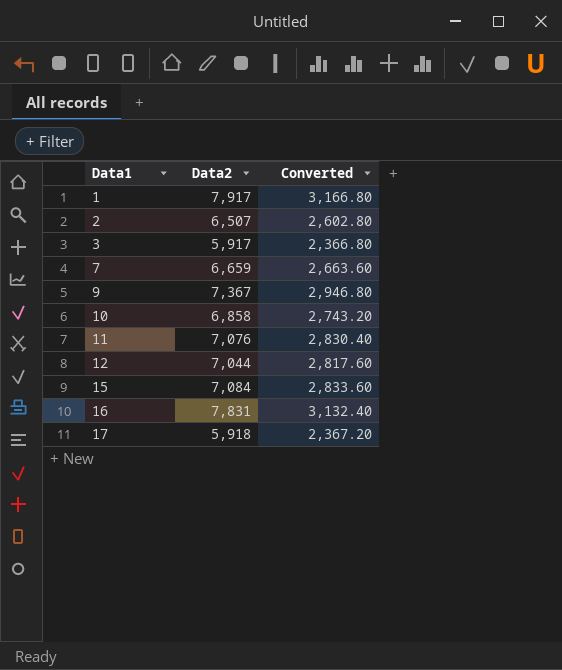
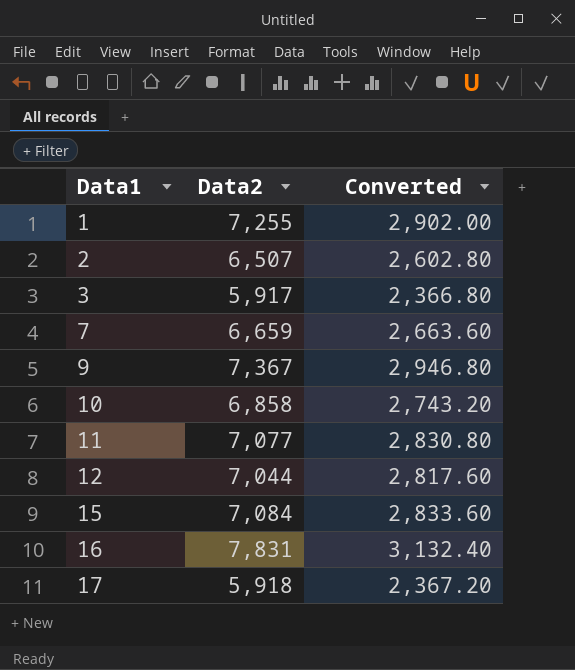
1 | Data2: 7,917 -> 7,255
1 | Converted: 3,166.80 -> 2,902.00
11 | Data2: 7,076 -> 7,077
11 | Converted: 2,830.40 -> 2,830.80

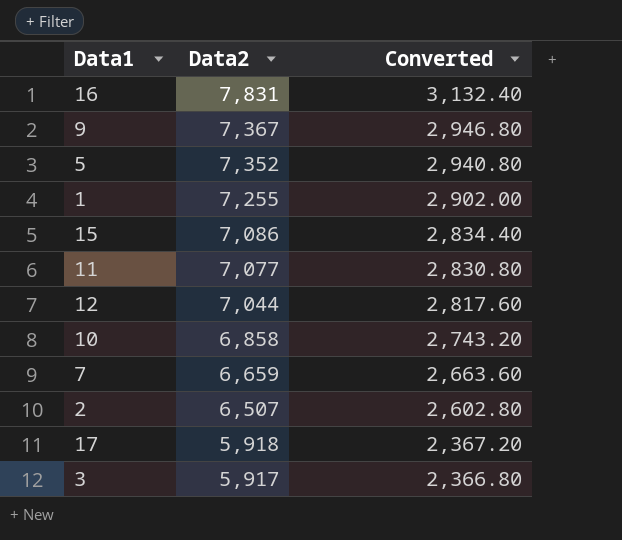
row order: Data1 ascending -> Data2 descending
row 5: none -> 7,352 | 2,940.80
15 | Data2: 7,084 -> 7,086
15 | Converted: 2,833.60 -> 2,834.40

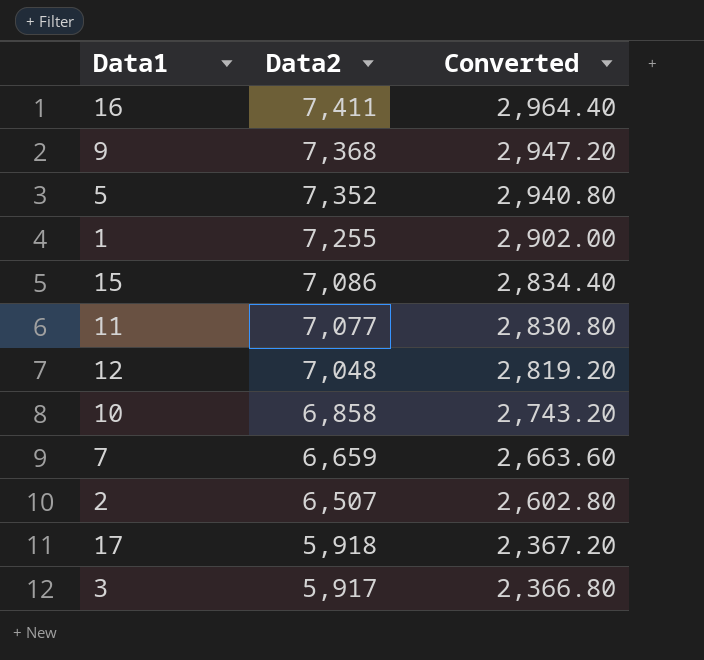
16 | Data2: 7,831 -> 7,411
16 | Converted: 3,132.40 -> 2,964.40
9 | Data2: 7,367 -> 7,368
9 | Converted: 2,946.80 -> 2,947.20
12 | Data2: 7,044 -> 7,048
12 | Converted: 2,817.60 -> 2,819.20

